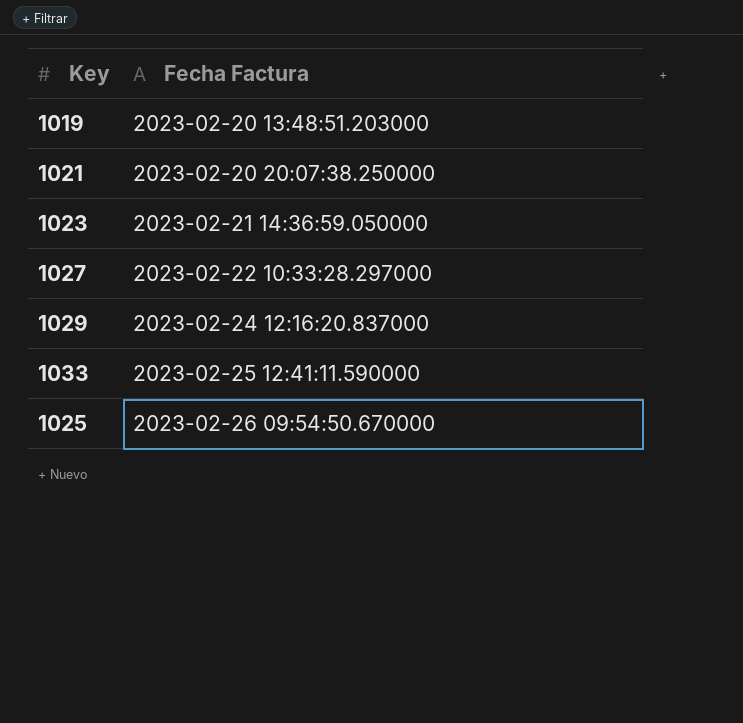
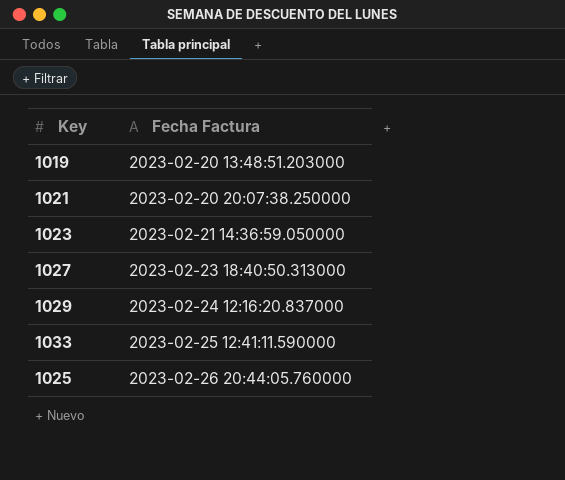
1027 | Fecha Factura: 2023-02-22 10:33:28.297000 -> 2023-02-23 18:40:50.313000
1025 | Fecha Factura: 2023-02-26 09:54:50.670000 -> 2023-02-26 20:44:05.760000

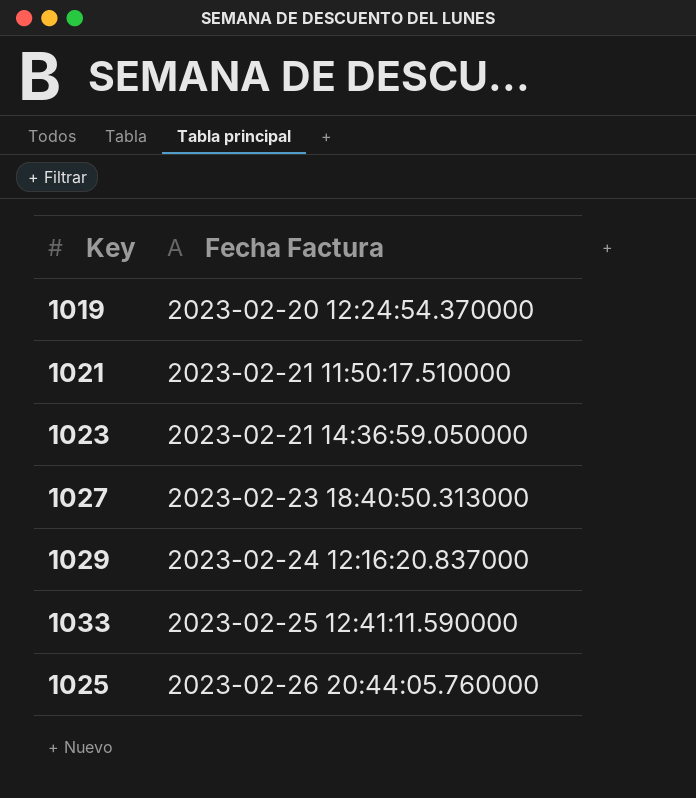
1019 | Fecha Factura: 2023-02-20 13:48:51.203000 -> 2023-02-20 12:24:54.370000
1021 | Fecha Factura: 2023-02-20 20:07:38.250000 -> 2023-02-21 11:50:17.510000

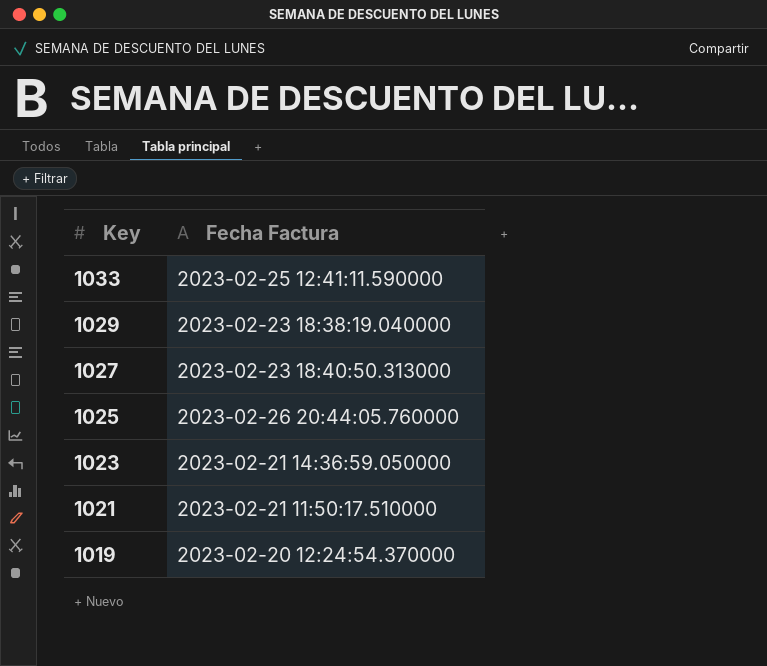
row order: Fecha Factura ascending -> Key descending
1029 | Fecha Factura: 2023-02-24 12:16:20.837000 -> 2023-02-23 18:38:19.040000

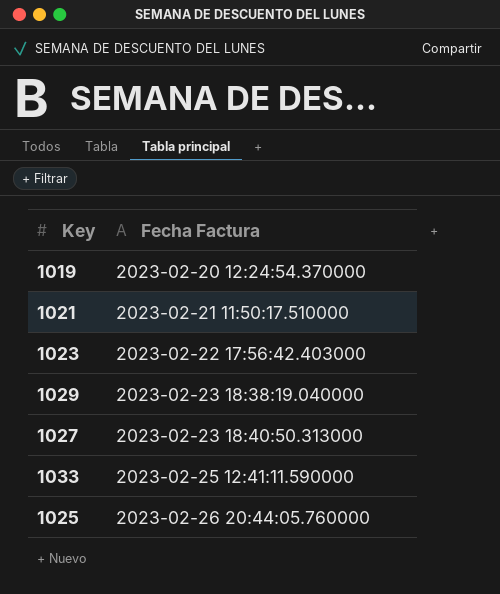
row order: Key descending -> Fecha Factura ascending
1023 | Fecha Factura: 2023-02-21 14:36:59.050000 -> 2023-02-22 17:56:42.403000

